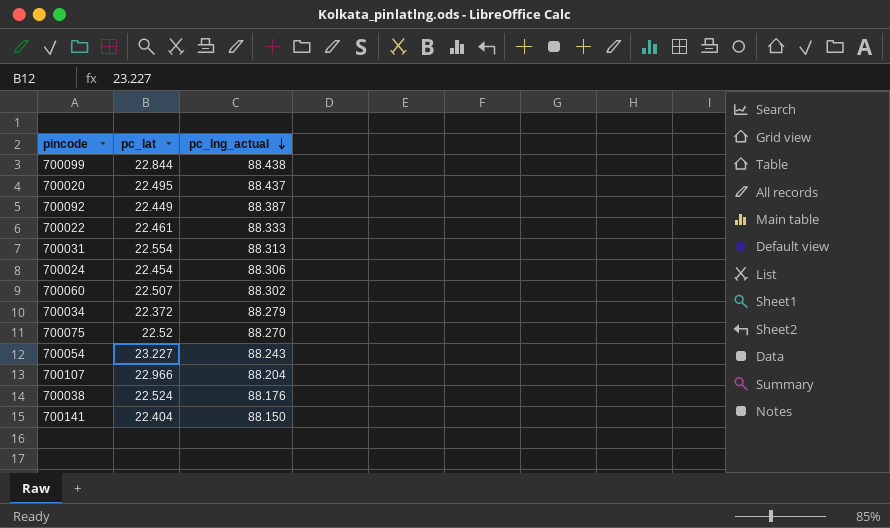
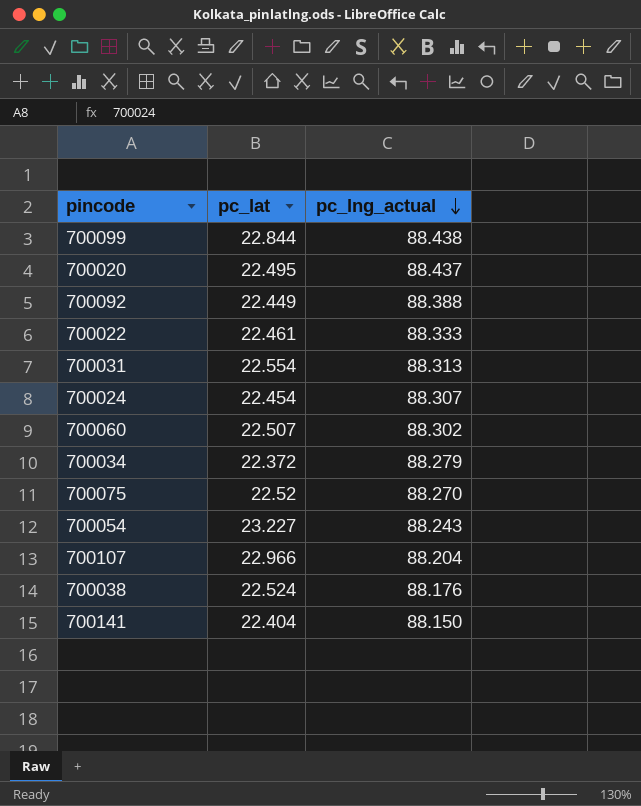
700092 | pc_lng_actual: 88.387 -> 88.388
700024 | pc_lng_actual: 88.306 -> 88.307

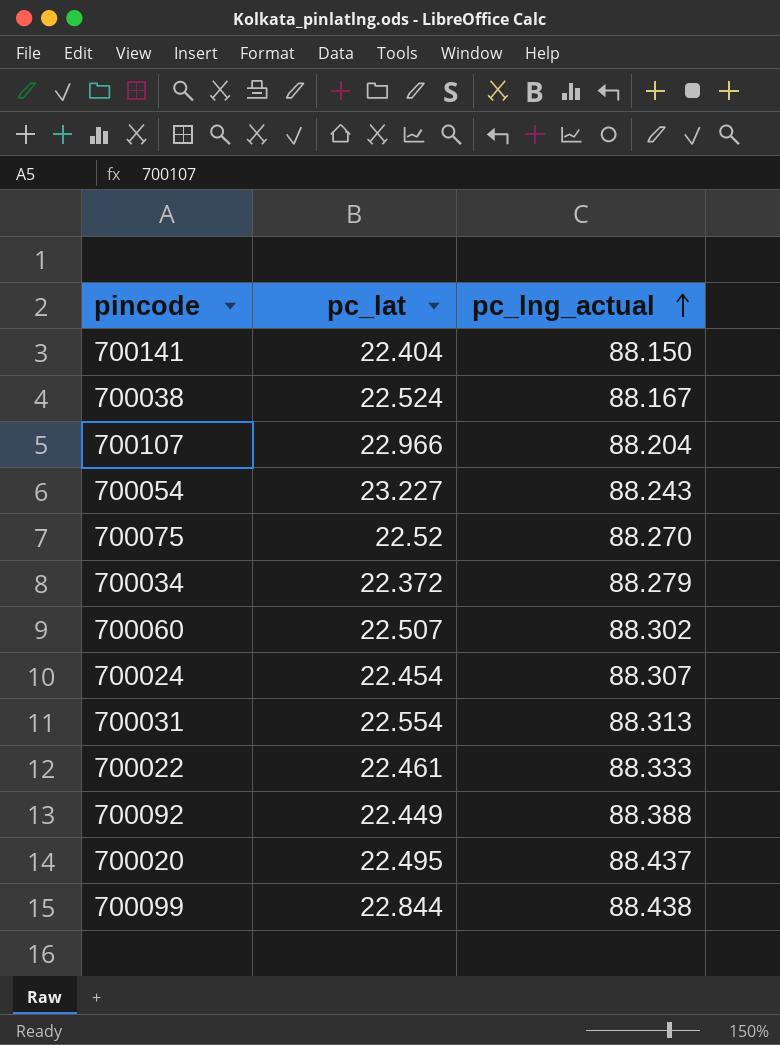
row order: pc_lng_actual descending -> pc_lng_actual ascending
700038 | pc_lng_actual: 88.176 -> 88.167

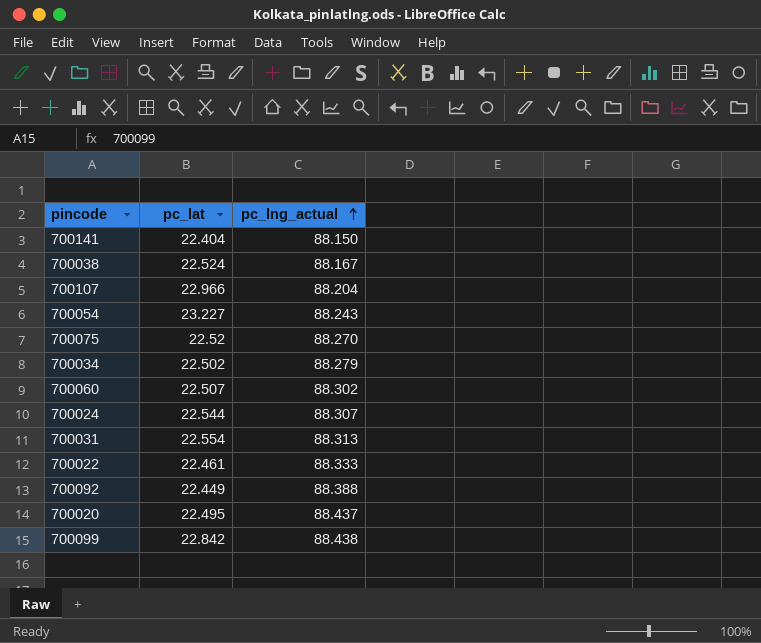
700034 | pc_lat: 22.372 -> 22.502
700024 | pc_lat: 22.454 -> 22.544
700099 | pc_lat: 22.844 -> 22.842

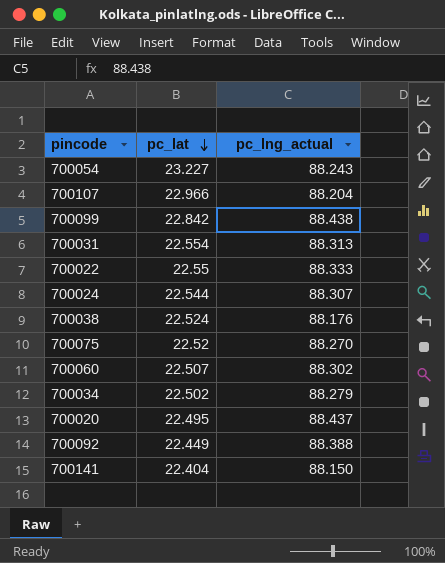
row order: pc_lng_actual ascending -> pc_lat descending
700022 | pc_lat: 22.461 -> 22.55
700038 | pc_lng_actual: 88.167 -> 88.176

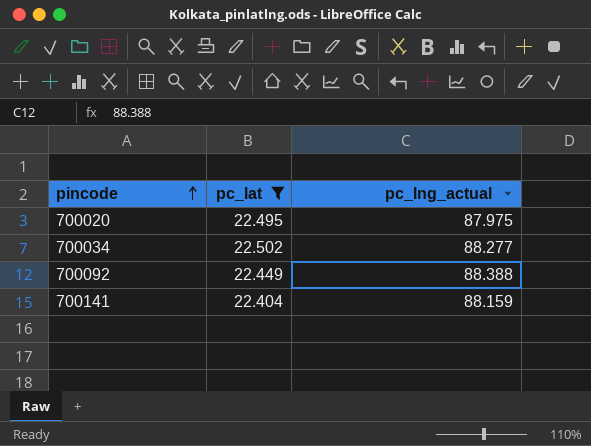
filter: none -> pc_lat <= 22.502
row order: pc_lat descending -> pincode ascending
700020 | pc_lng_actual: 88.437 -> 87.975
700034 | pc_lng_actual: 88.279 -> 88.277
700141 | pc_lng_actual: 88.150 -> 88.159

